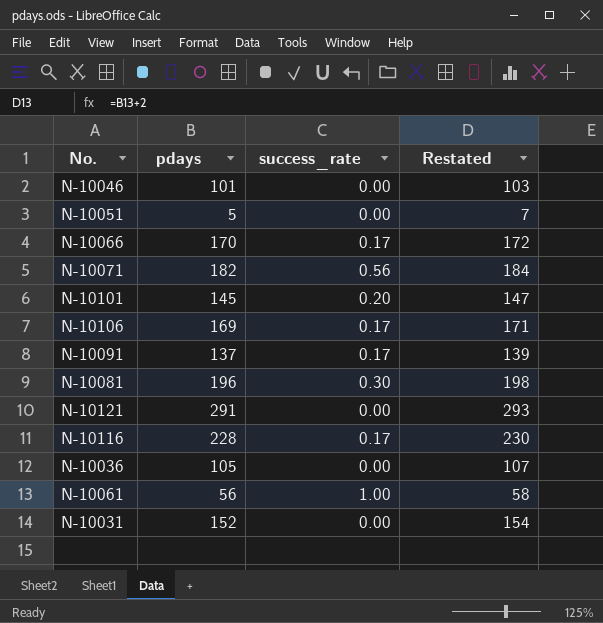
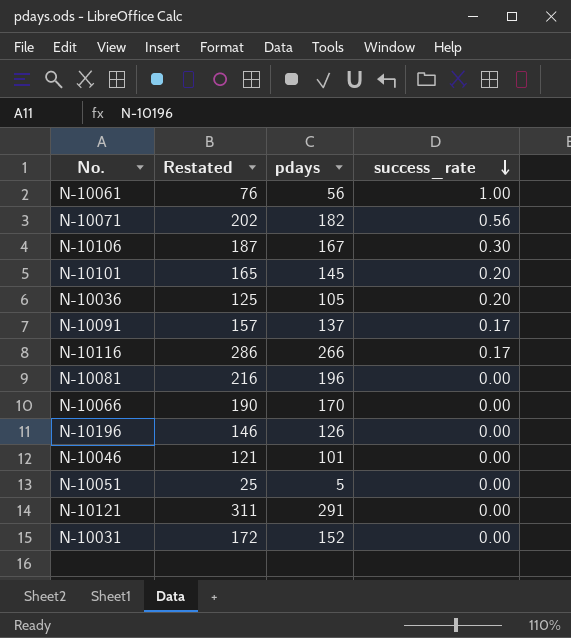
row order: none -> success_rate descending
column Restated | formula: [pdays] + 2 -> [pdays] + 20
column Restated | position: 4 -> 2
N-10106 | pdays: 169 -> 167
N-10106 | success_rate: 0.17 -> 0.30
N-10036 | success_rate: 0.00 -> 0.20
N-10116 | pdays: 228 -> 266
N-10081 | success_rate: 0.30 -> 0.00
N-10066 | success_rate: 0.17 -> 0.00
row N-10196: none -> 146 | 126 | 0.00

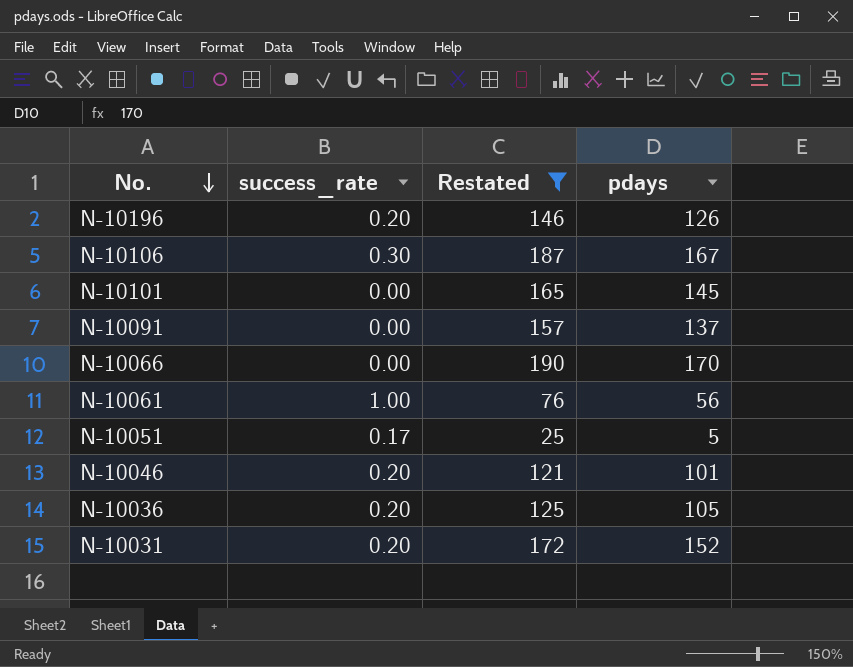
filter: none -> Restated <= 190
row order: success_rate descending -> No. descending
column success_rate | position: 4 -> 2
N-10196 | success_rate: 0.00 -> 0.20
N-10101 | success_rate: 0.20 -> 0.00
N-10091 | success_rate: 0.17 -> 0.00
N-10051 | success_rate: 0.00 -> 0.17
N-10046 | success_rate: 0.00 -> 0.20
N-10031 | success_rate: 0.00 -> 0.20

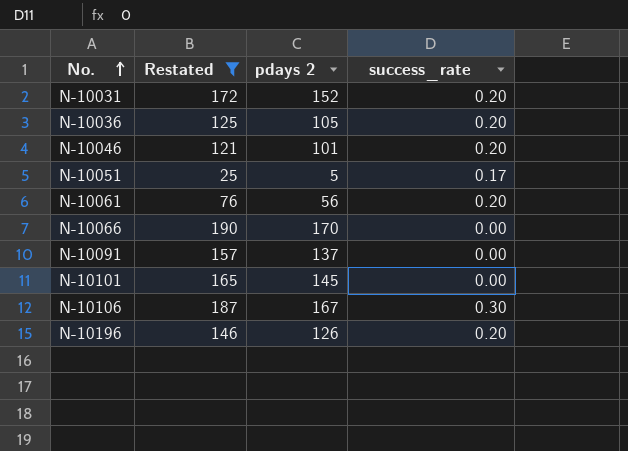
row order: No. descending -> No. ascending
column name: pdays -> pdays 2
column success_rate | position: 2 -> 4
N-10061 | success_rate: 1.00 -> 0.20

